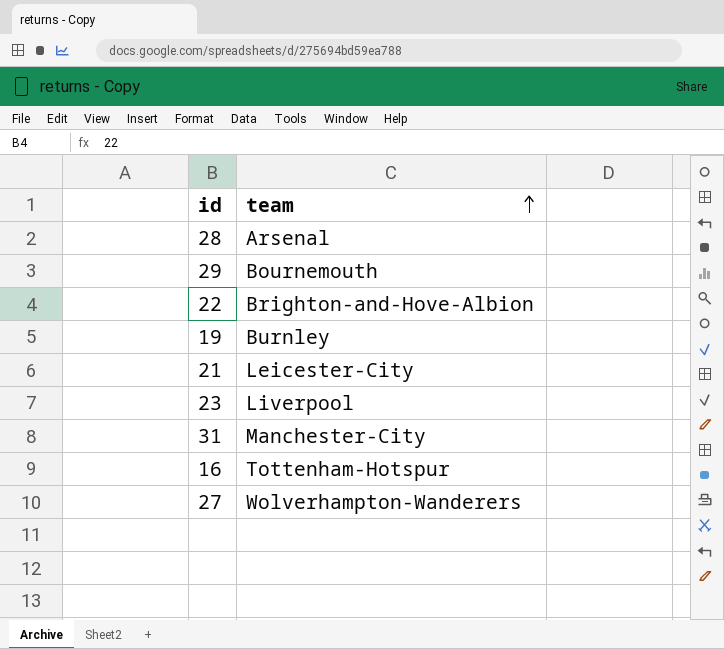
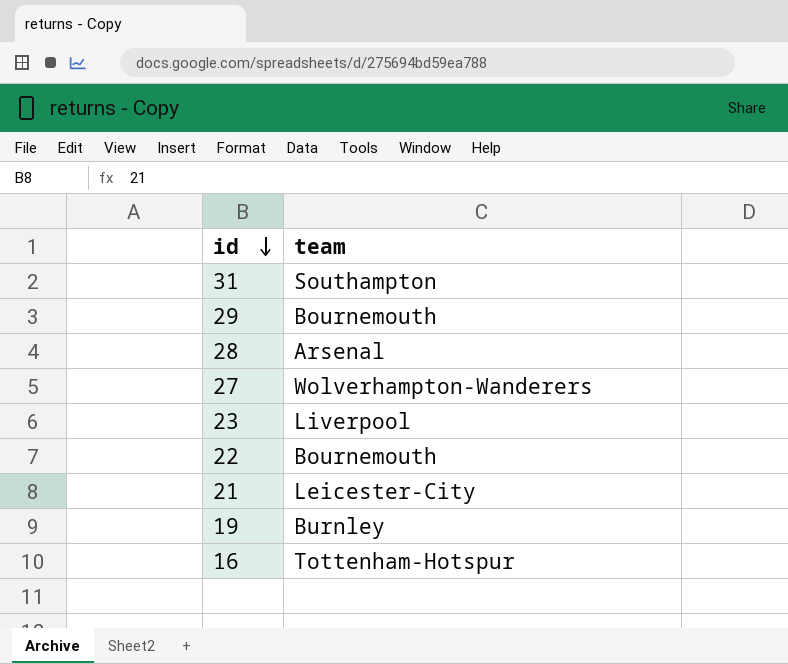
row order: team ascending -> id descending
31 | team: Manchester-City -> Southampton
22 | team: Brighton-and-Hove-Albion -> Bournemouth

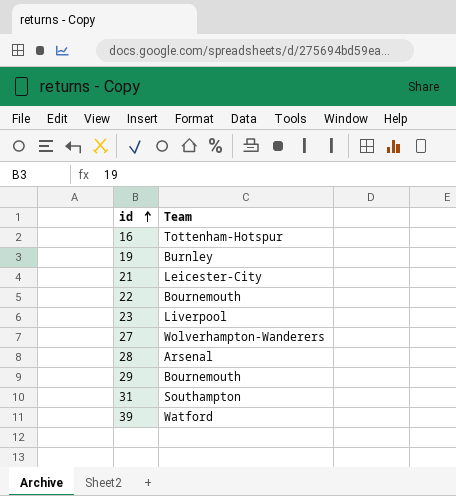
row order: id descending -> id ascending
column name: team -> Team
row 39: none -> Watford

